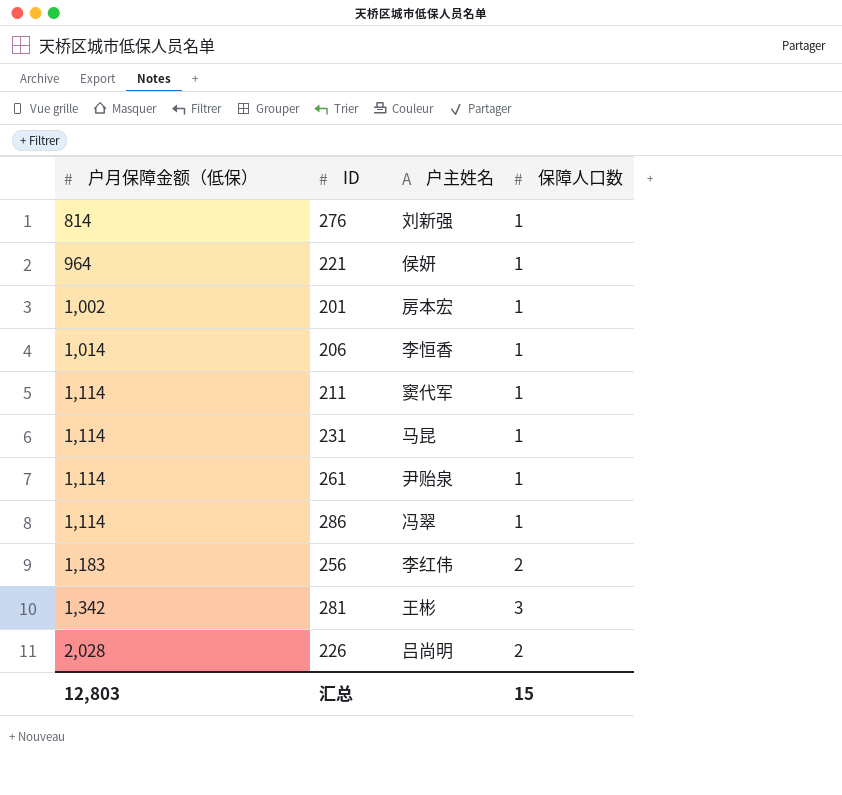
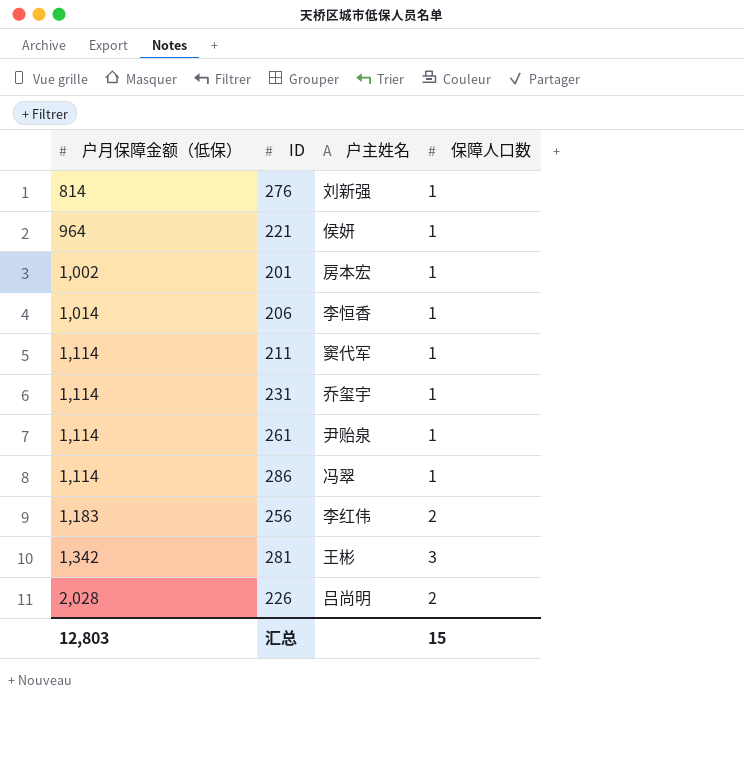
231 | 户主姓名: 马昆 -> 乔玺宇

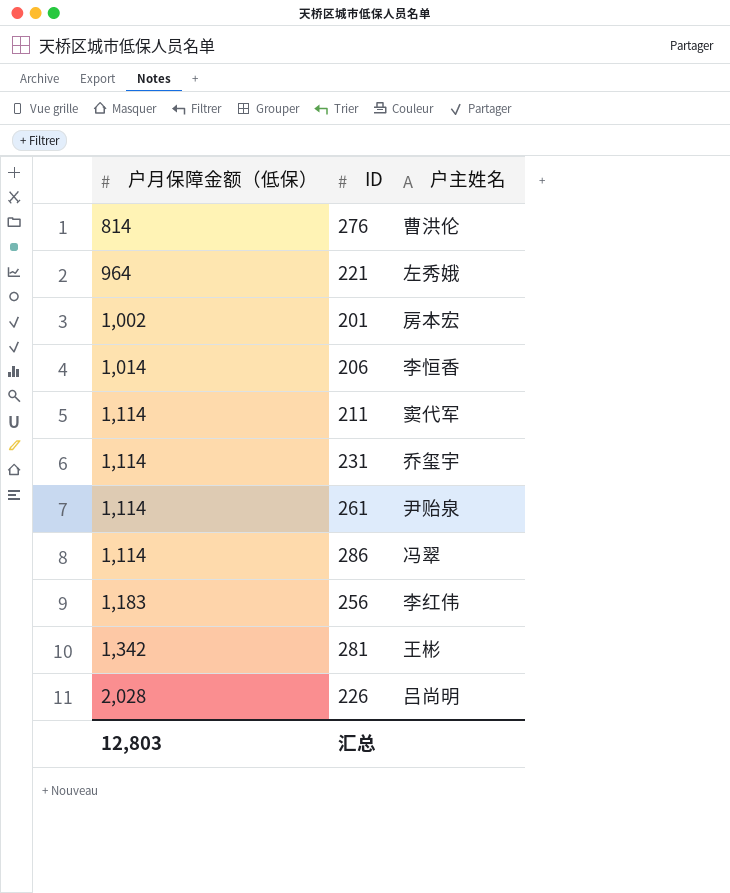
column 保障人口数 | position: 4 -> none
276 | 户主姓名: 刘新强 -> 曹洪伦
221 | 户主姓名: 侯妍 -> 左秀娥

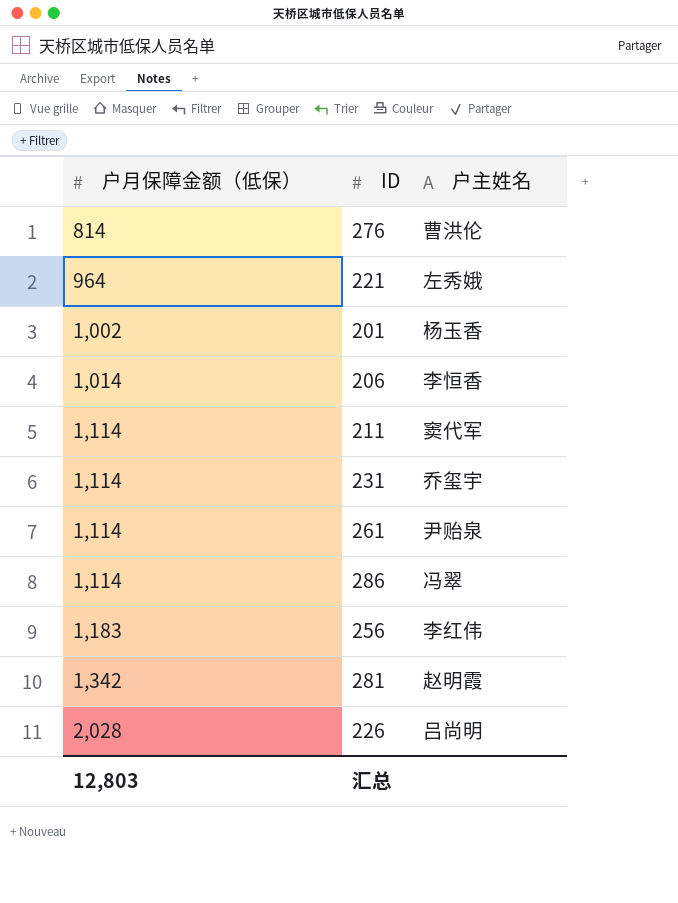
201 | 户主姓名: 房本宏 -> 杨玉香
281 | 户主姓名: 王彬 -> 赵明霞

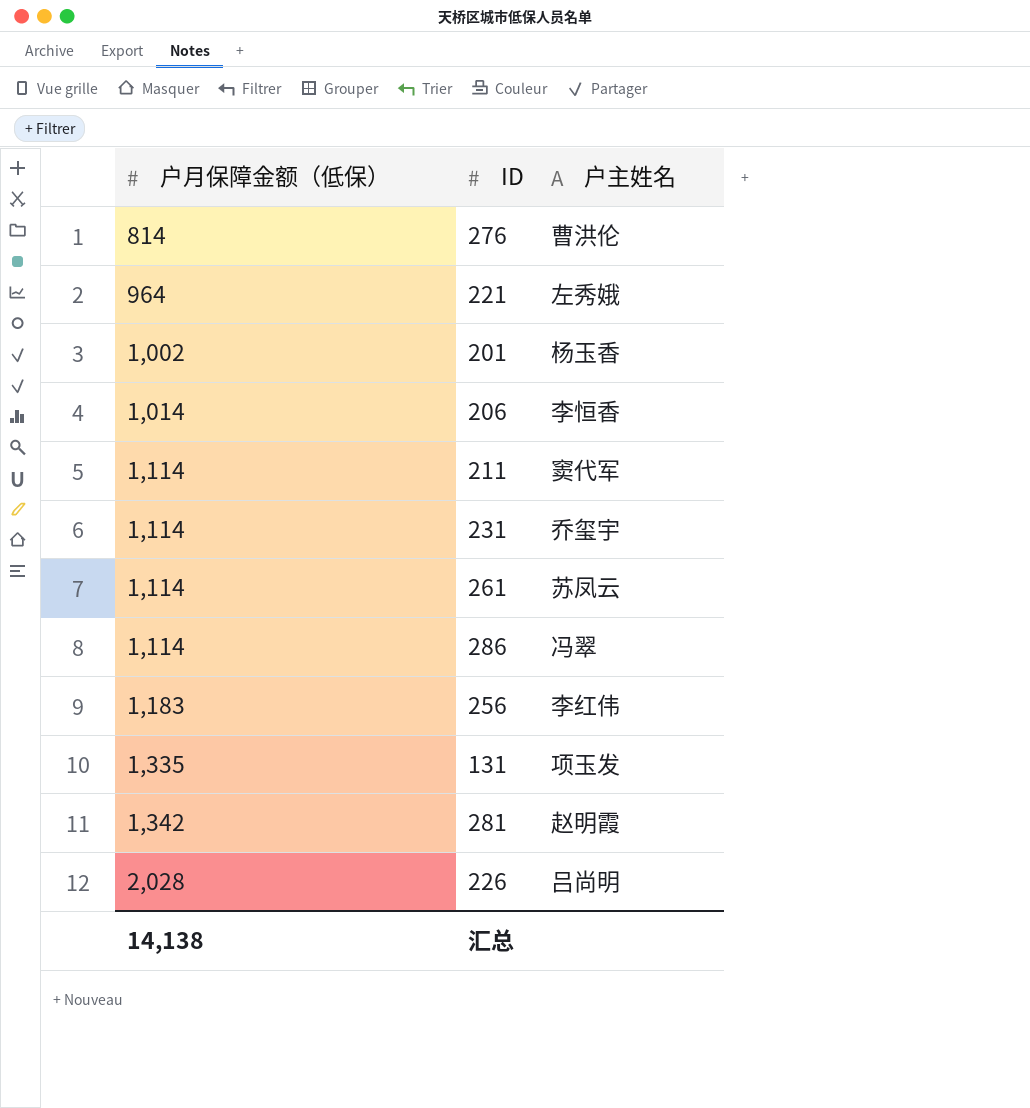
261 | 户主姓名: 尹贻泉 -> 苏凤云
row 131: none -> 1,335 | 项玉发
汇总 | 户月保障金额（低保）: 12,803 -> 14,138

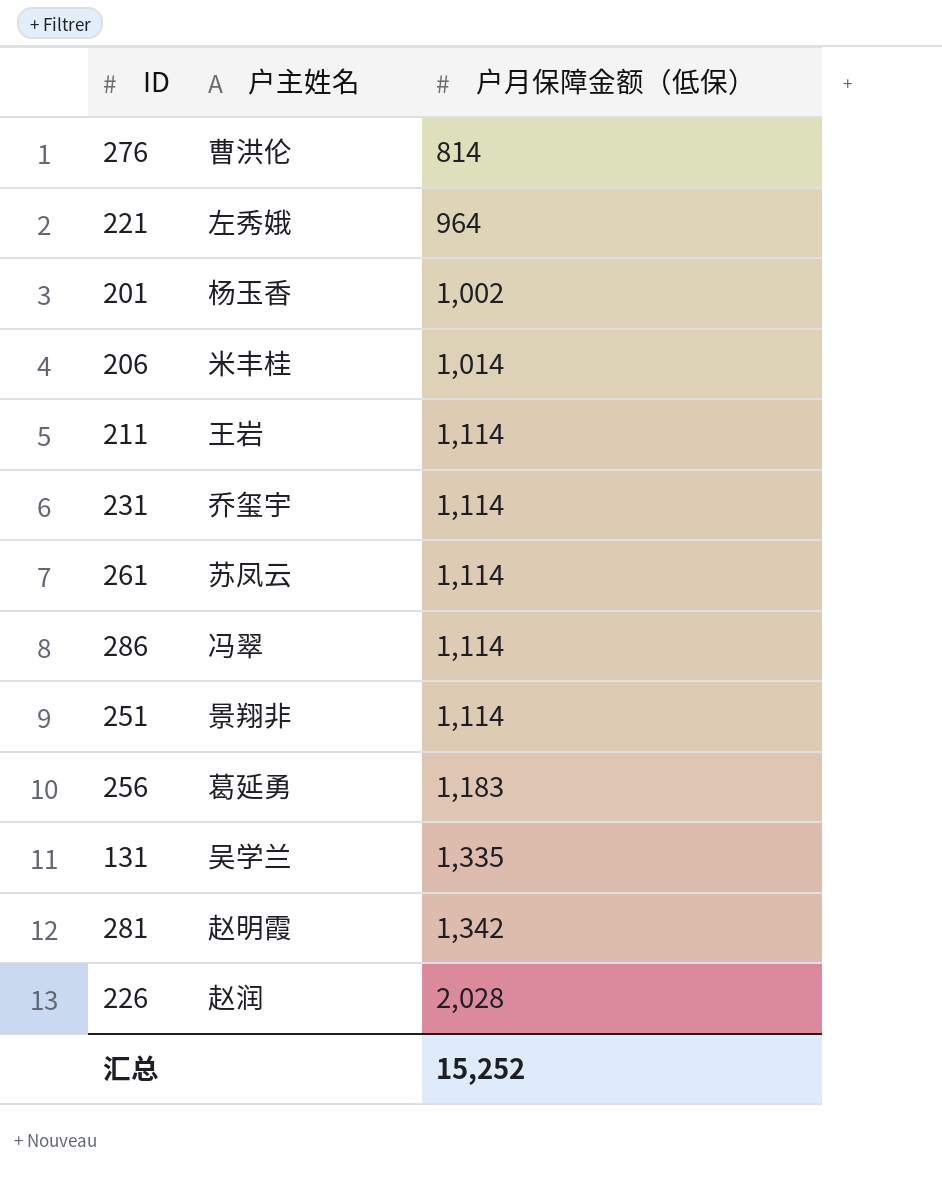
column 户月保障金额（低保） | position: 1 -> 3
206 | 户主姓名: 李恒香 -> 米丰桂
211 | 户主姓名: 窦代军 -> 王岩
row 251: none -> 景翔非 | 1,114
256 | 户主姓名: 李红伟 -> 葛延勇
131 | 户主姓名: 项玉发 -> 吴学兰
226 | 户主姓名: 吕尚明 -> 赵润
汇总 | 户月保障金额（低保）: 14,138 -> 15,252

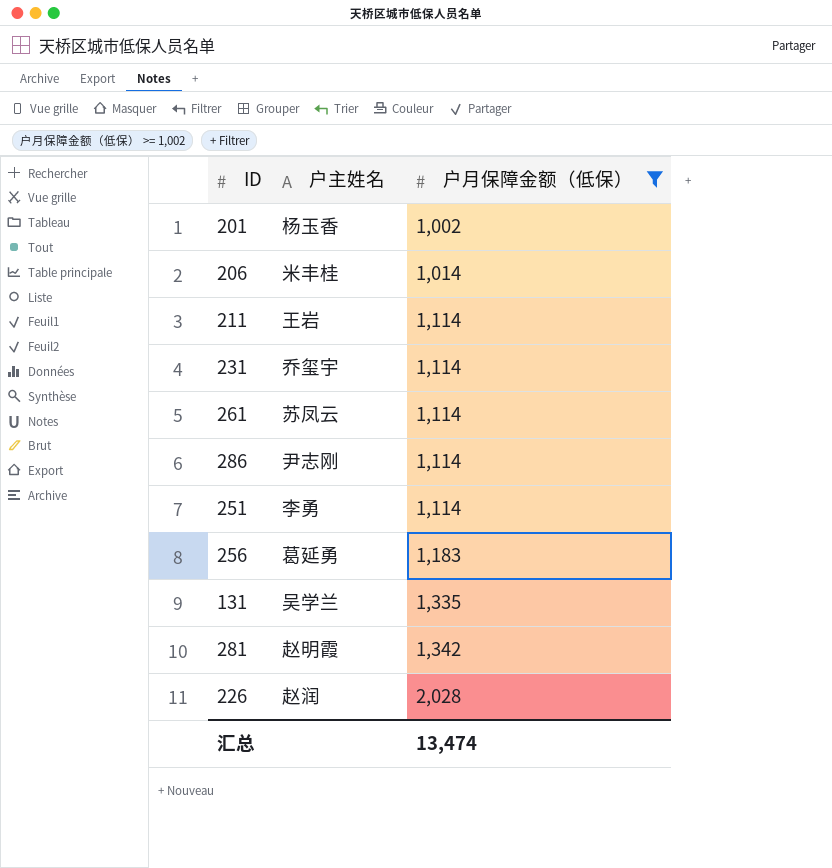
filter: none -> 户月保障金额（低保） >= 1,002
286 | 户主姓名: 冯翠 -> 尹志刚
251 | 户主姓名: 景翔非 -> 李勇
汇总 | 户月保障金额（低保）: 15,252 -> 13,474

